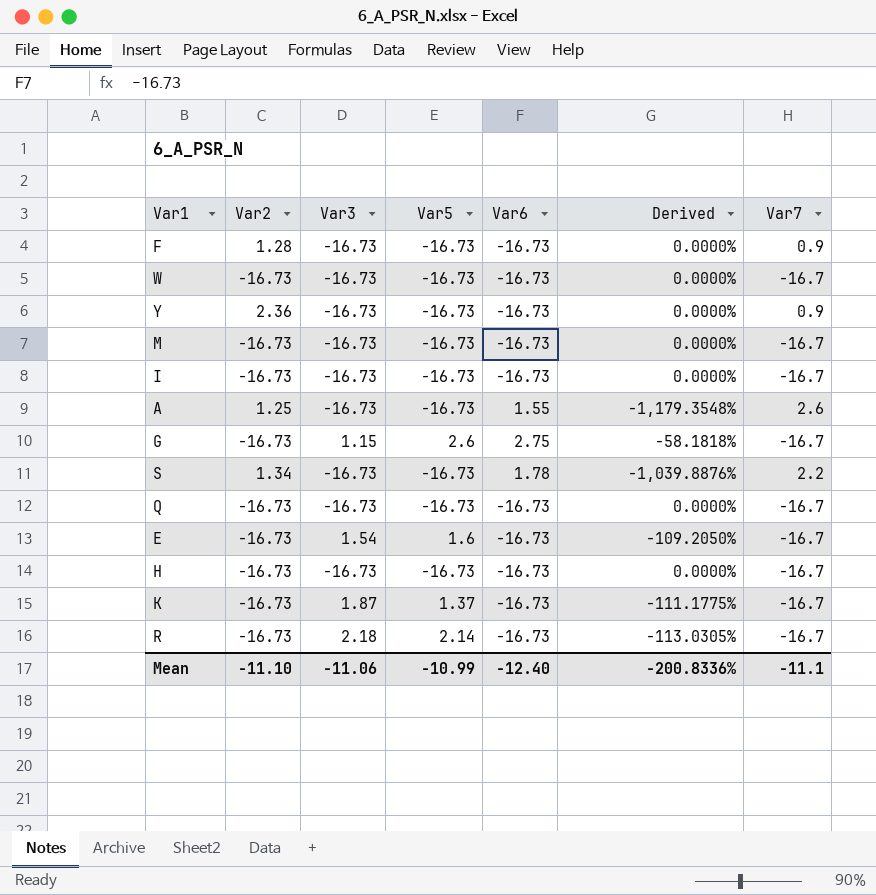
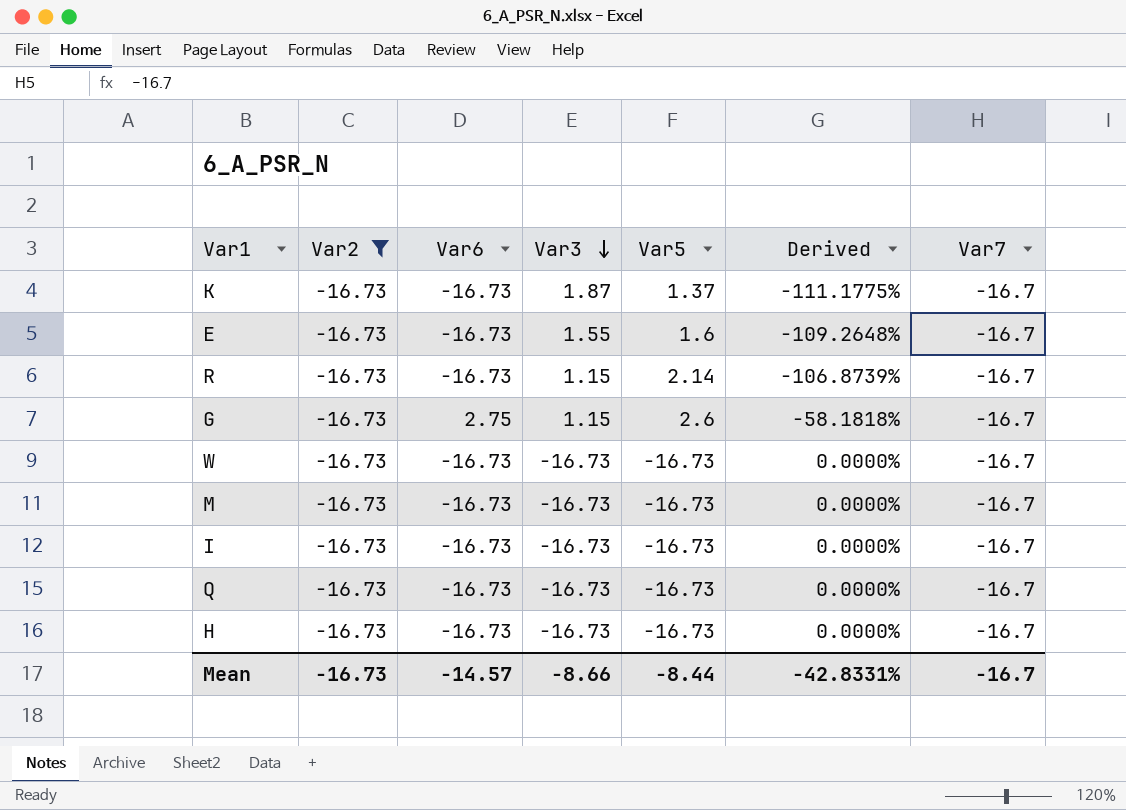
filter: none -> Var2 = -16.73
row order: none -> Var3 descending
column Var6 | position: 5 -> 3
E | Var3: 1.54 -> 1.55
E | Derived: -109.2050% -> -109.2648%
R | Var3: 2.18 -> 1.15
R | Derived: -113.0305% -> -106.8739%
Mean | Var2: -11.10 -> -16.73
Mean | Var6: -12.40 -> -14.57
Mean | Var3: -11.06 -> -8.66
Mean | Var5: -10.99 -> -8.44
Mean | Derived: -200.8336% -> -42.8331%
Mean | Var7: -11.1 -> -16.7

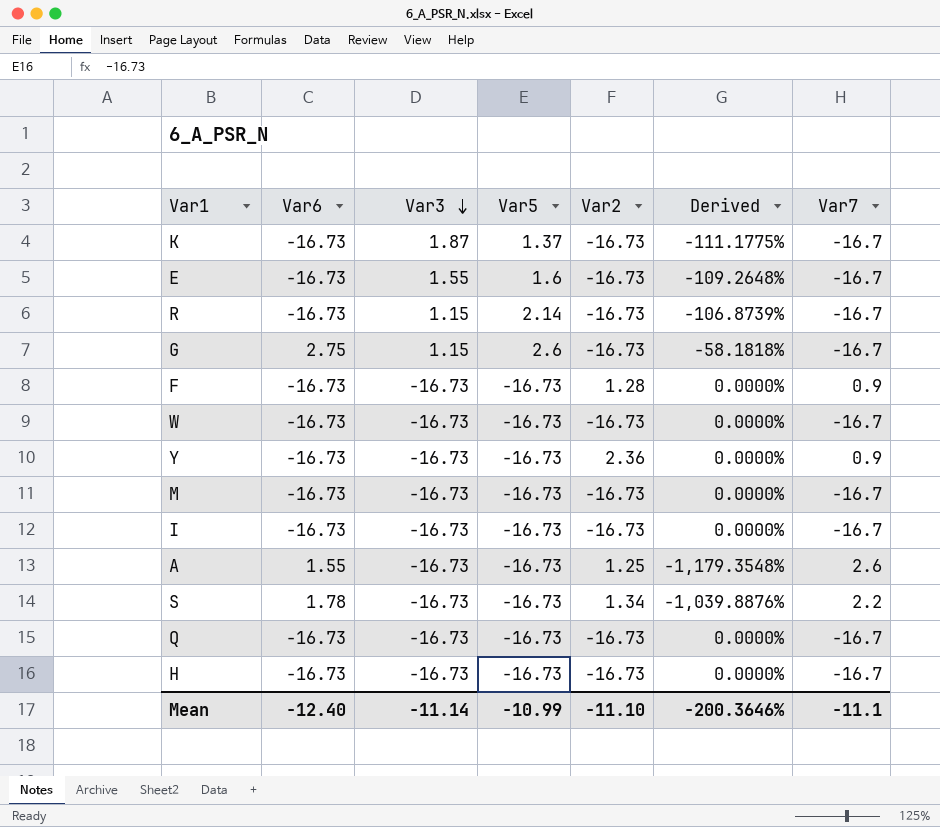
filter: Var2 = -16.73 -> none
column Var2 | position: 2 -> 5
Mean | Var6: -14.57 -> -12.40
Mean | Var3: -8.66 -> -11.14
Mean | Var5: -8.44 -> -10.99
Mean | Var2: -16.73 -> -11.10
Mean | Derived: -42.8331% -> -200.3646%
Mean | Var7: -16.7 -> -11.1

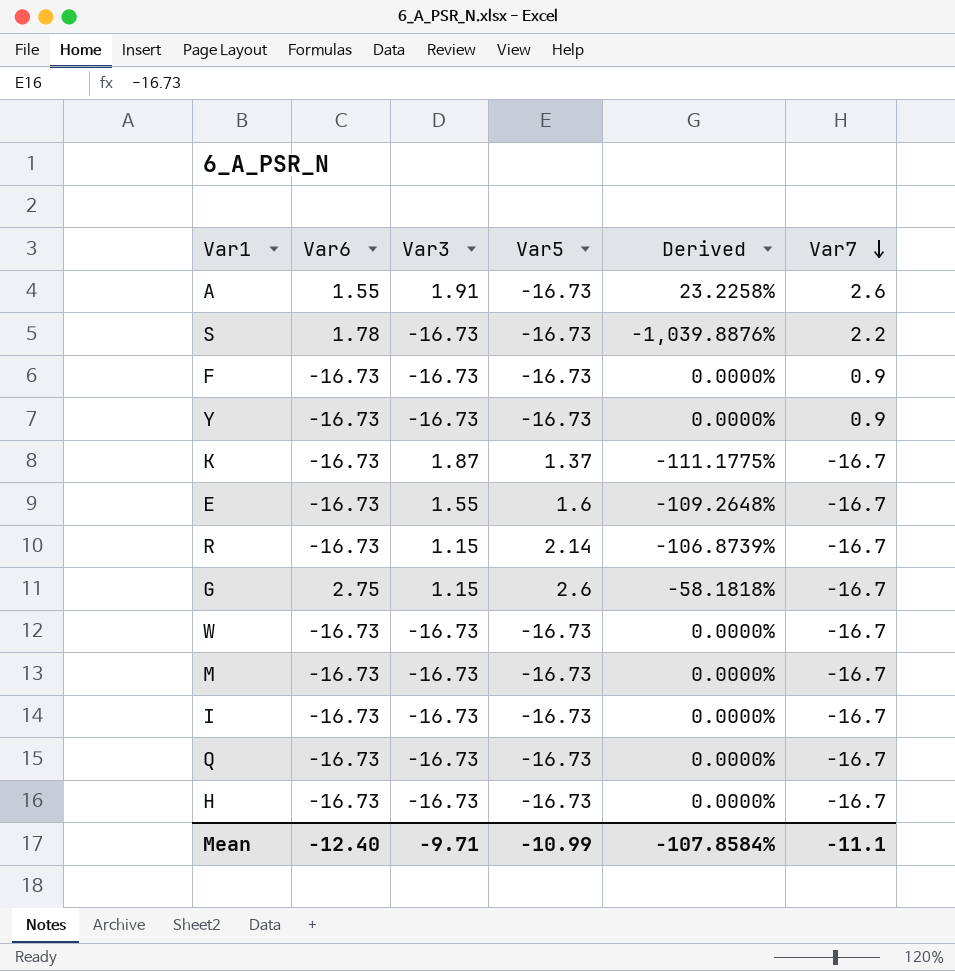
row order: Var3 descending -> Var7 descending
column Var2 | position: 5 -> none
A | Var3: -16.73 -> 1.91
A | Derived: -1,179.3548% -> 23.2258%
Mean | Var3: -11.14 -> -9.71
Mean | Derived: -200.3646% -> -107.8584%

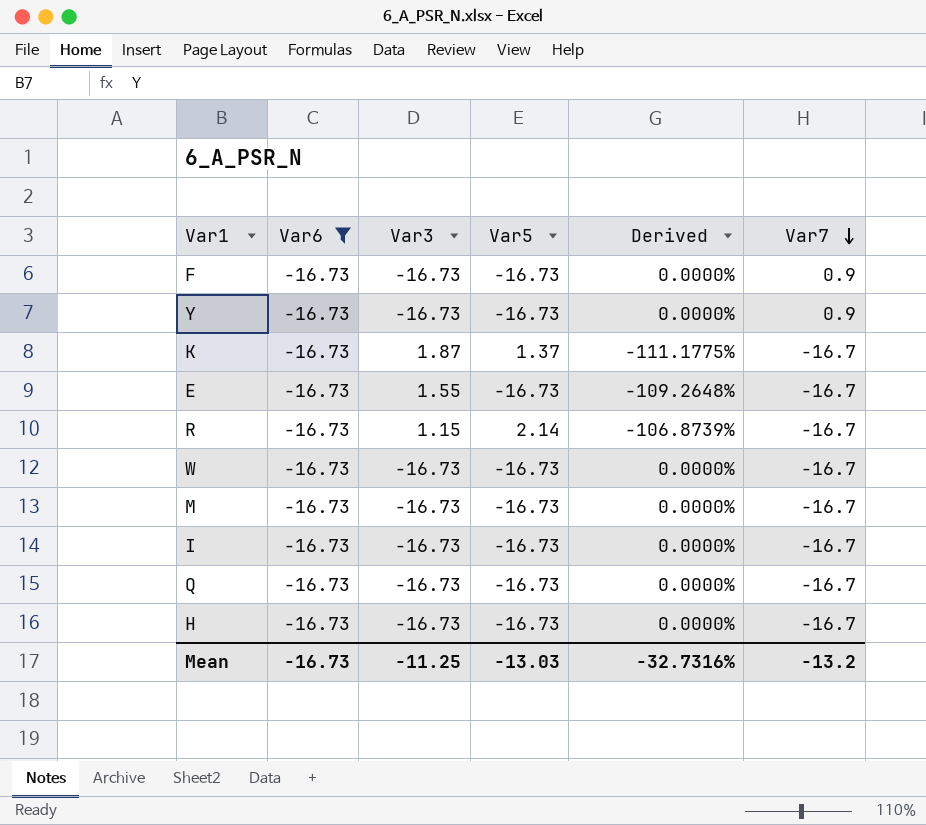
filter: none -> Var6 = -16.73
E | Var5: 1.6 -> -16.73
Mean | Var6: -12.40 -> -16.73
Mean | Var3: -9.71 -> -11.25
Mean | Var5: -10.99 -> -13.03
Mean | Derived: -107.8584% -> -32.7316%
Mean | Var7: -11.1 -> -13.2

